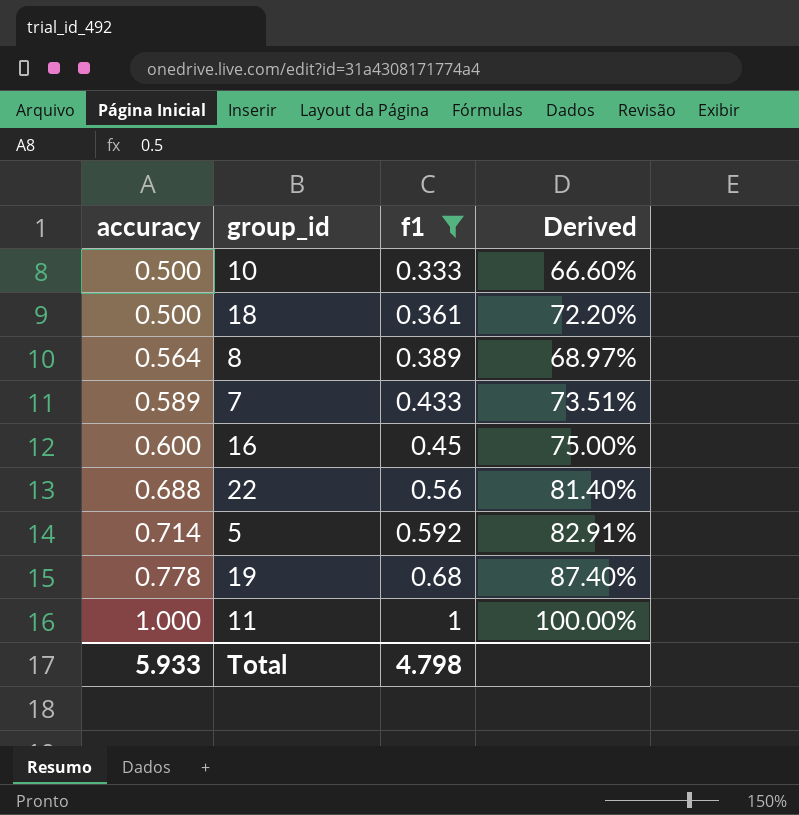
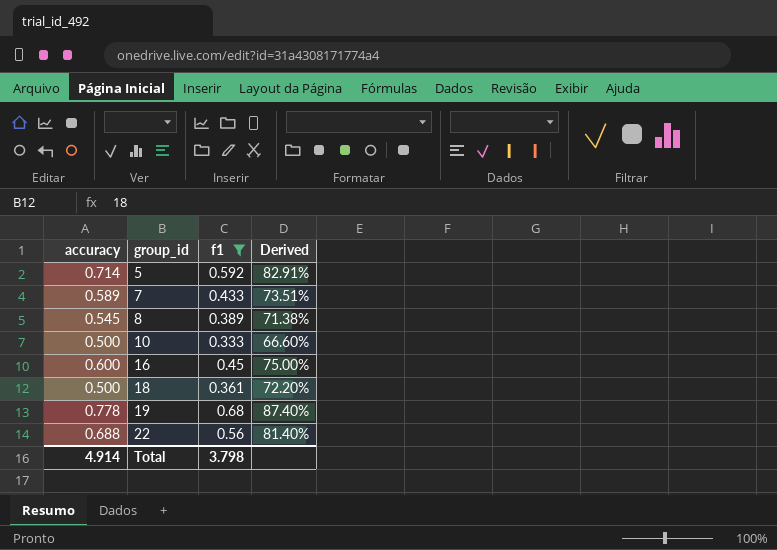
row order: accuracy ascending -> group_id ascending
row 11: 1.000 | 1 | 100.00% -> none
8 | accuracy: 0.564 -> 0.545
8 | Derived: 68.97% -> 71.38%
Total | accuracy: 5.933 -> 4.914
Total | f1: 4.798 -> 3.798

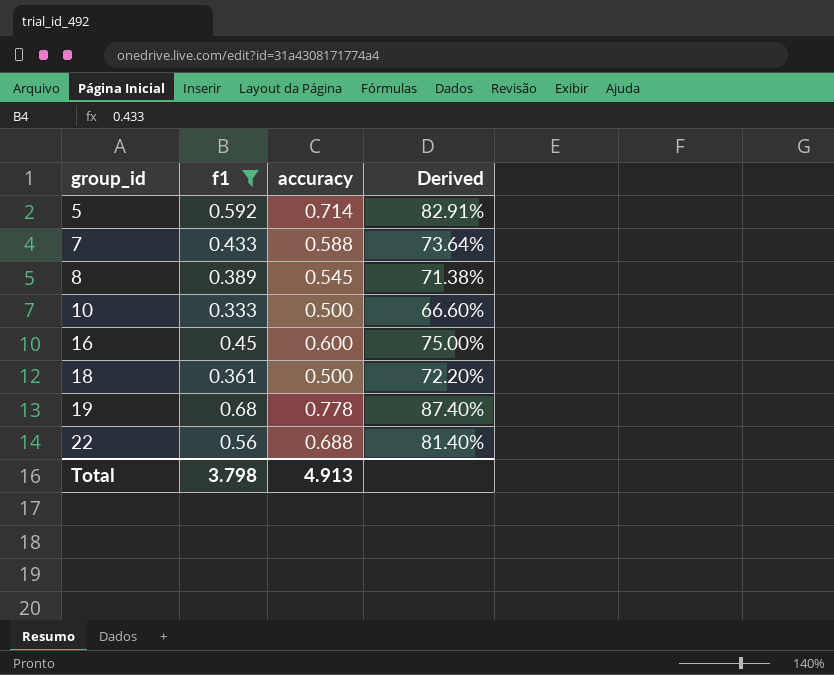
column accuracy | position: 1 -> 3
7 | accuracy: 0.589 -> 0.588
7 | Derived: 73.51% -> 73.64%
Total | accuracy: 4.914 -> 4.913

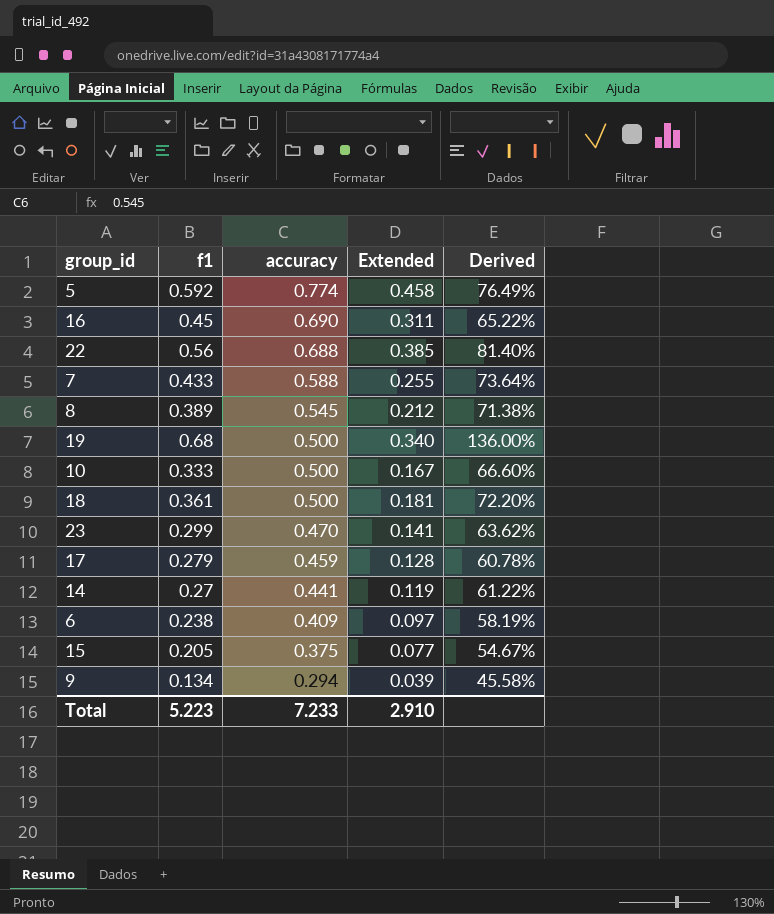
filter: f1 >= 0.333 -> none
row order: group_id ascending -> accuracy descending
column Extended | formula: none -> [f1] * [accuracy]
5 | accuracy: 0.714 -> 0.774
5 | Derived: 82.91% -> 76.49%
16 | accuracy: 0.600 -> 0.690
16 | Derived: 75.00% -> 65.22%
19 | accuracy: 0.778 -> 0.500
19 | Derived: 87.40% -> 136.00%
Total | f1: 3.798 -> 5.223
Total | accuracy: 4.913 -> 7.233

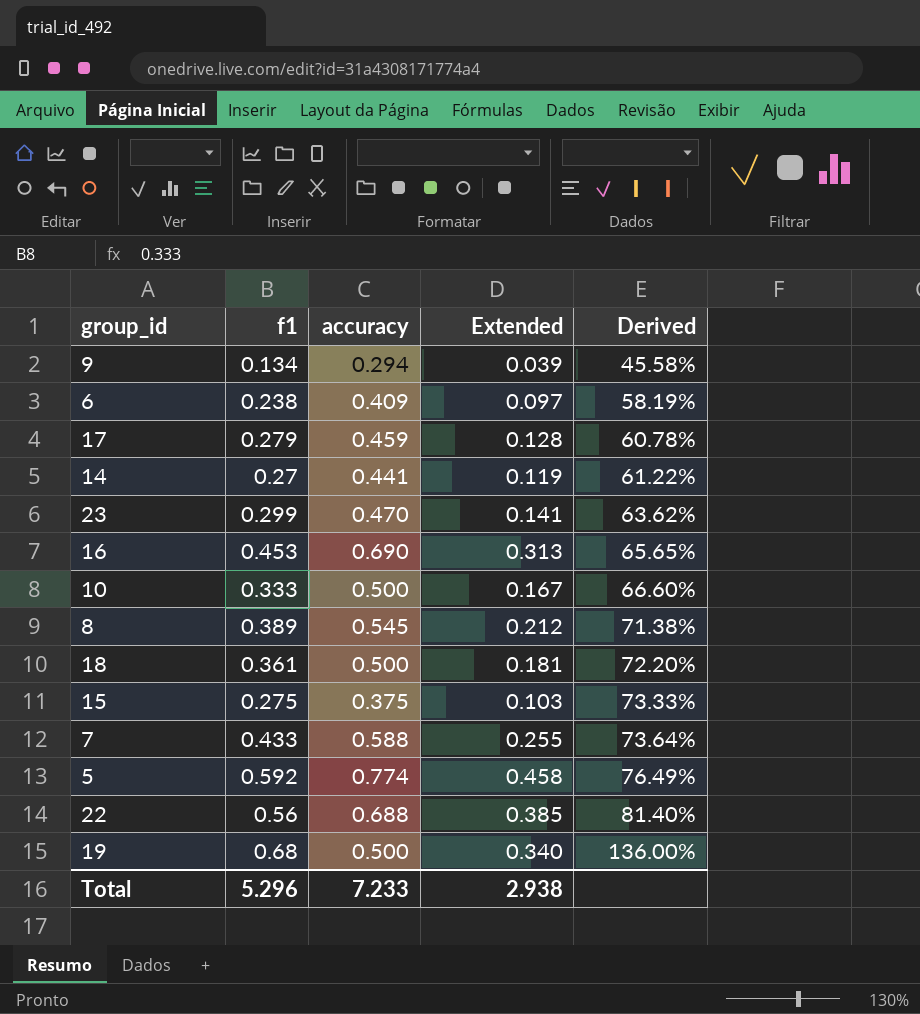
row order: accuracy descending -> Derived ascending
16 | f1: 0.45 -> 0.453
16 | Extended: 0.311 -> 0.313
16 | Derived: 65.22% -> 65.65%
15 | f1: 0.205 -> 0.275
15 | Extended: 0.077 -> 0.103
15 | Derived: 54.67% -> 73.33%
Total | f1: 5.223 -> 5.296
Total | Extended: 2.910 -> 2.938

